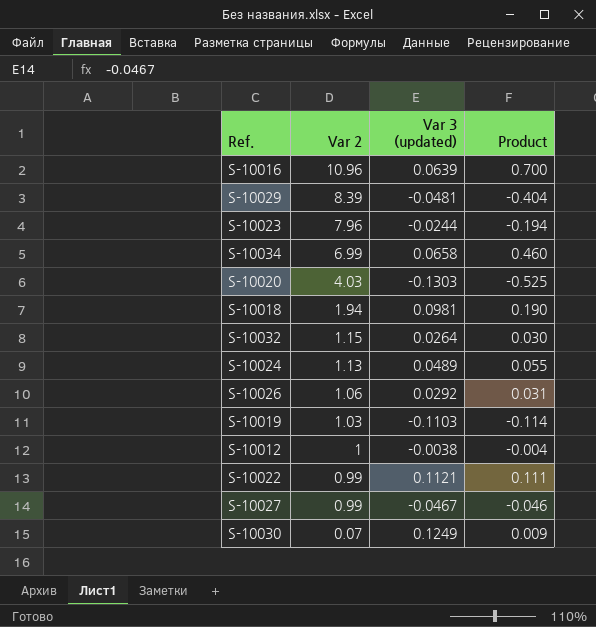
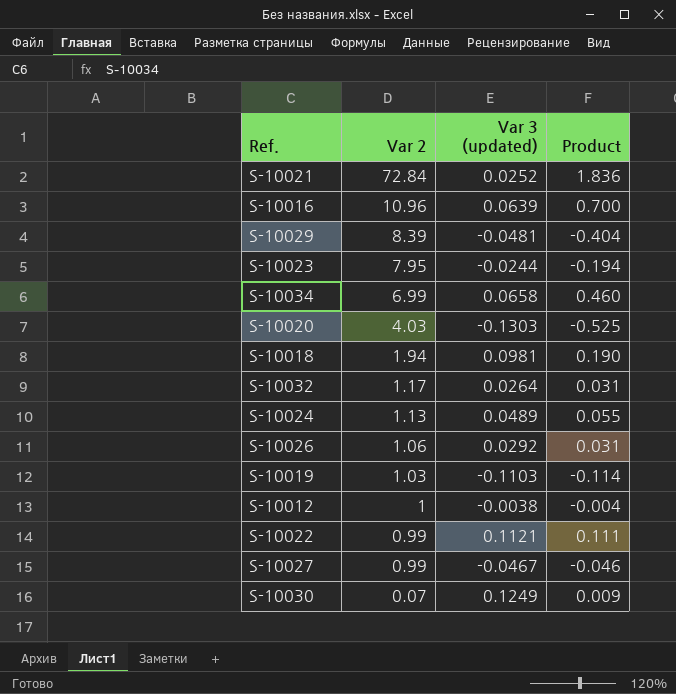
row S-10021: none -> 72.84 | 0.0252 | 1.836
S-10023 | Var 2: 7.96 -> 7.95
S-10032 | Var 2: 1.15 -> 1.17
S-10032 | Product: 0.030 -> 0.031

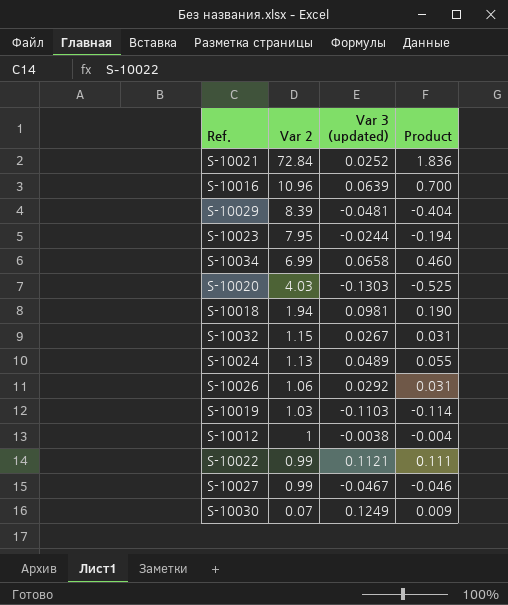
S-10032 | Var 2: 1.17 -> 1.15
S-10032 | Var 3 (updated): 0.0264 -> 0.0267

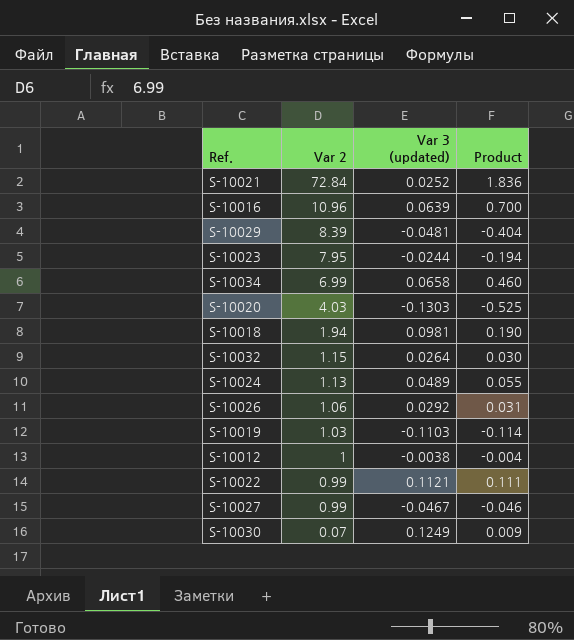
S-10032 | Var 3 (updated): 0.0267 -> 0.0264
S-10032 | Product: 0.031 -> 0.030

